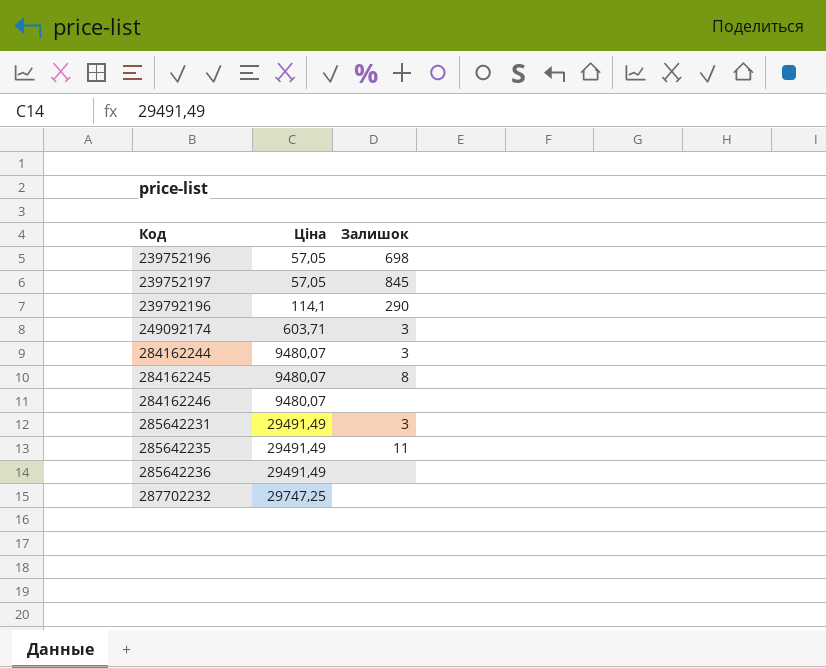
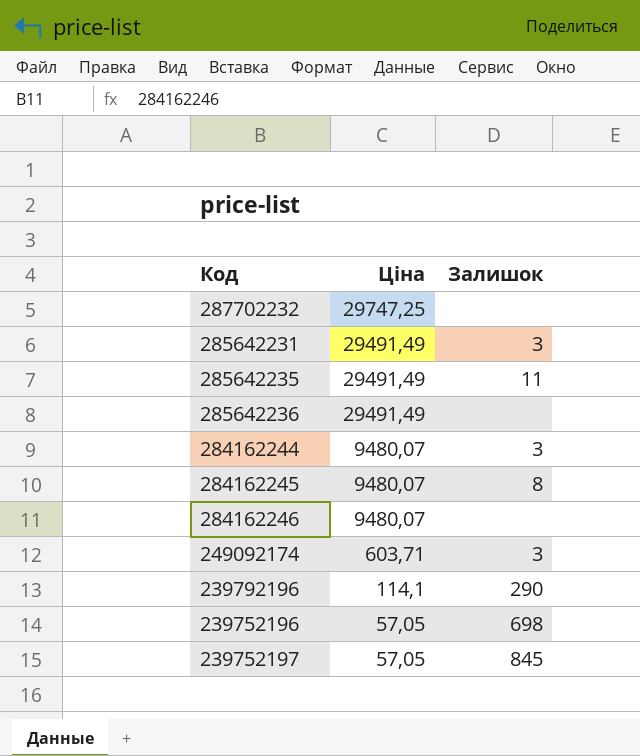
row order: Код ascending -> Ціна descending

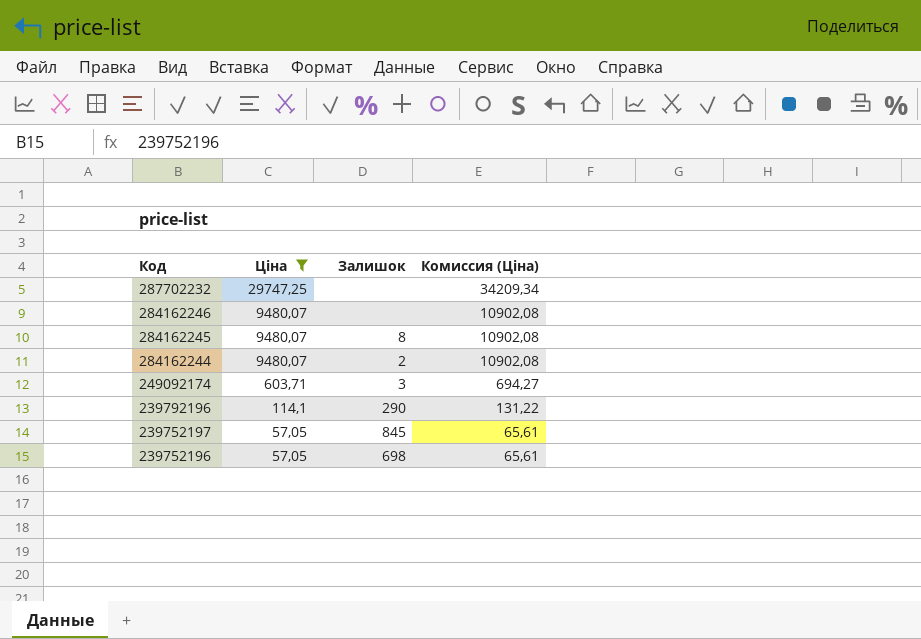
filter: none -> Ціна != 29491,49
row order: Ціна descending -> Код descending
column Комиссия (Ціна) | formula: none -> [Ціна] * 1,15
284162244 | Залишок: 3 -> 2

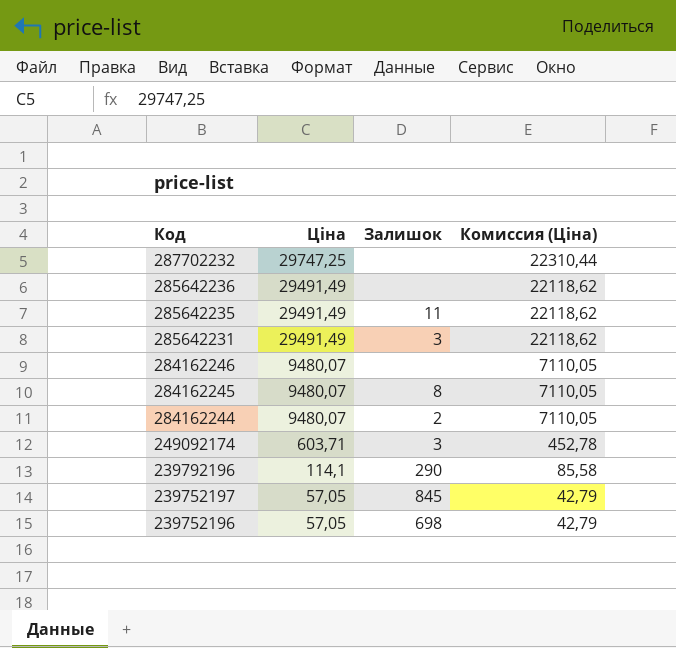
filter: Ціна != 29491,49 -> none
column Комиссия (Ціна) | formula: [Ціна] * 1,15 -> [Ціна] * 0,75

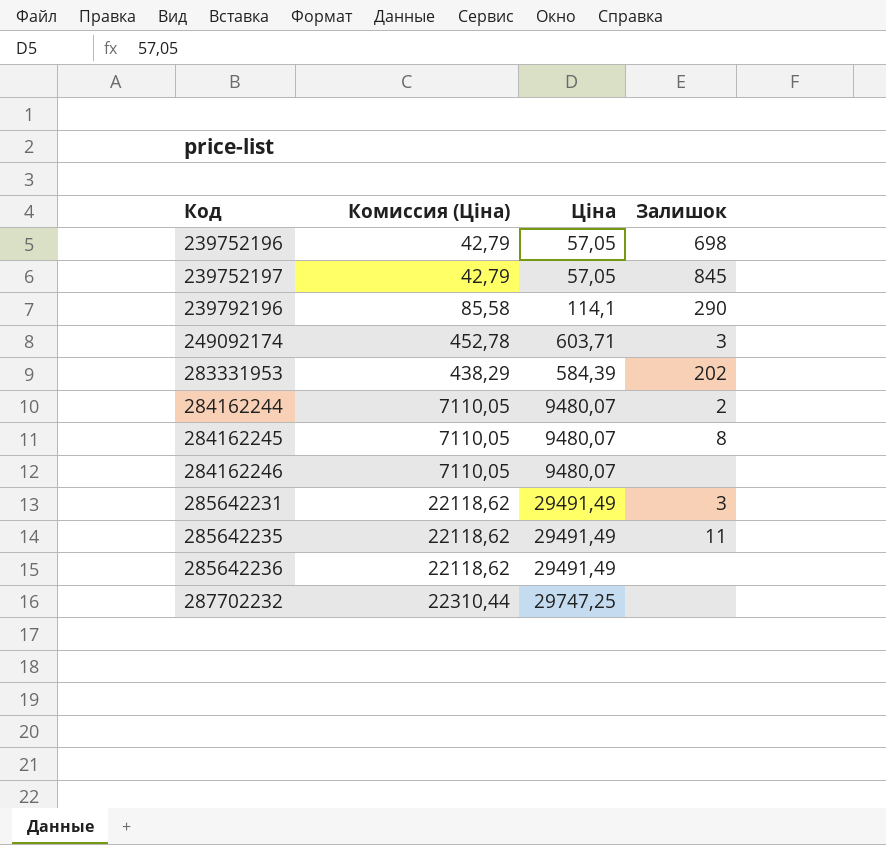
row order: Код descending -> Код ascending
column Комиссия (Ціна) | position: 4 -> 2
row 283331953: none -> 438,29 | 584,39 | 202

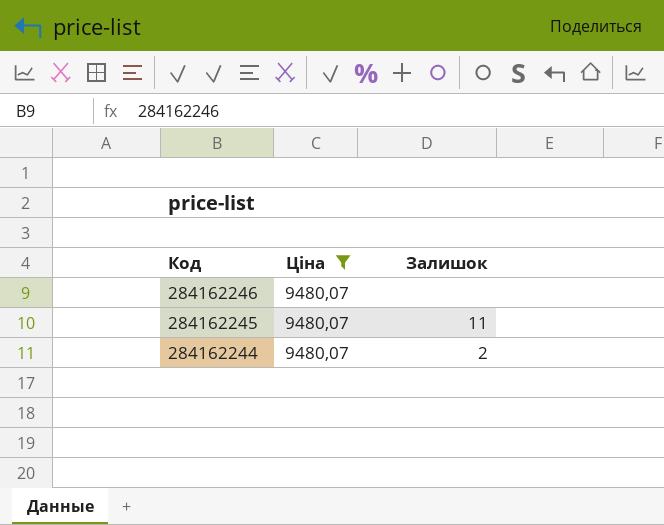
filter: none -> Ціна = 9480,07
row order: Код ascending -> Код descending
column Комиссия (Ціна) | formula: [Ціна] * 0,75 -> none
284162245 | Залишок: 8 -> 11

